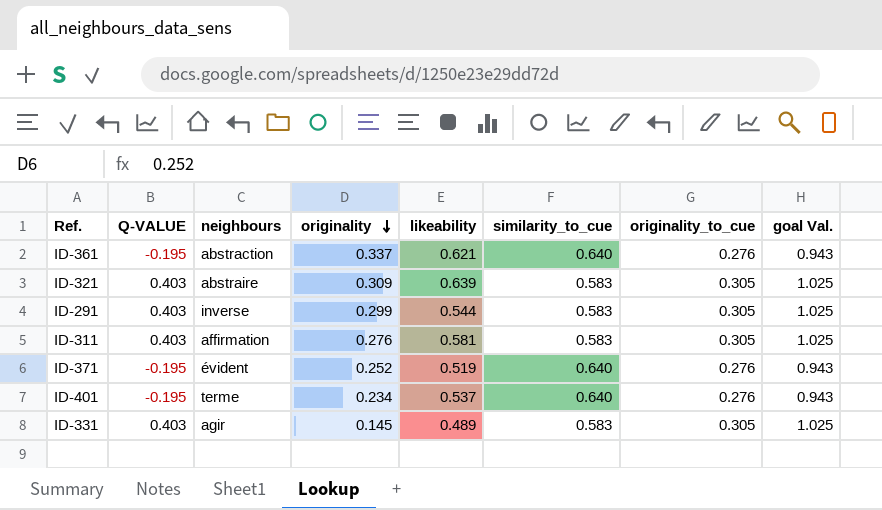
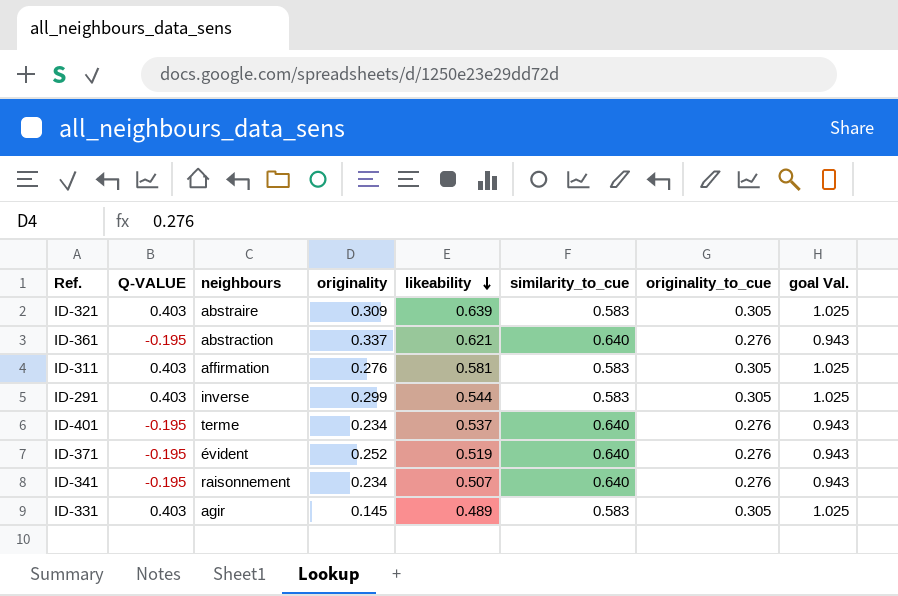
row order: originality descending -> likeability descending
row ID-341: none -> -0.195 | raisonnement | 0.234 | 0.507 | 0.640 | 0.276 | 0.943

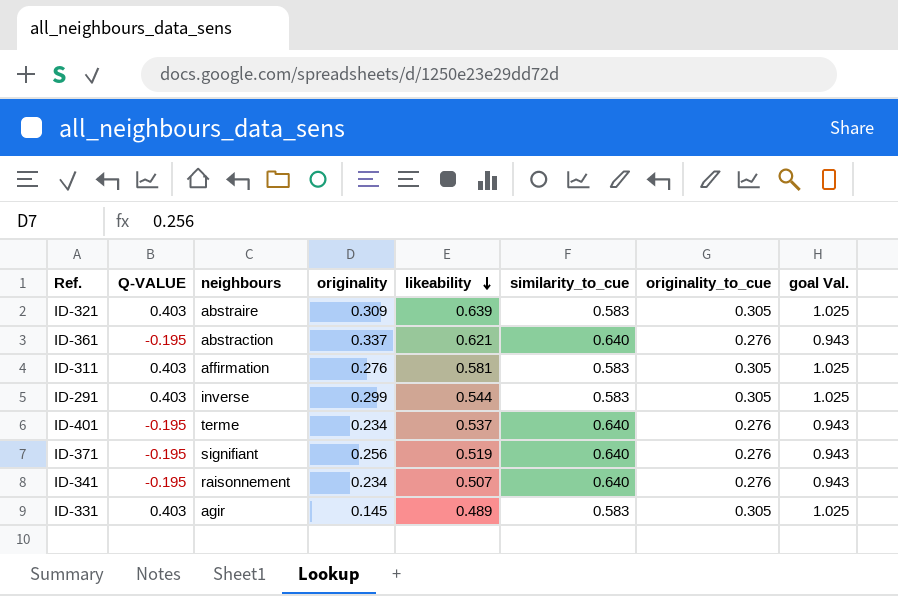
ID-371 | neighbours: évident -> signifiant
ID-371 | originality: 0.252 -> 0.256

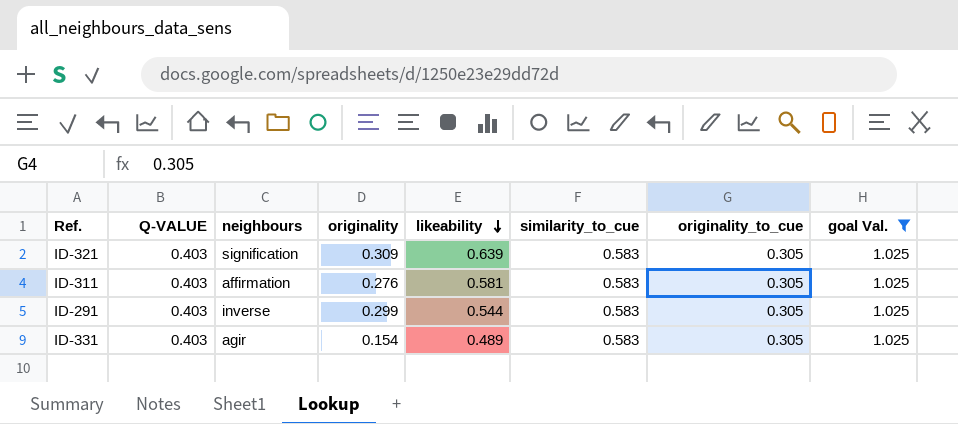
filter: none -> goal Val. = 1.025
ID-321 | neighbours: abstraire -> signification
ID-331 | originality: 0.145 -> 0.154

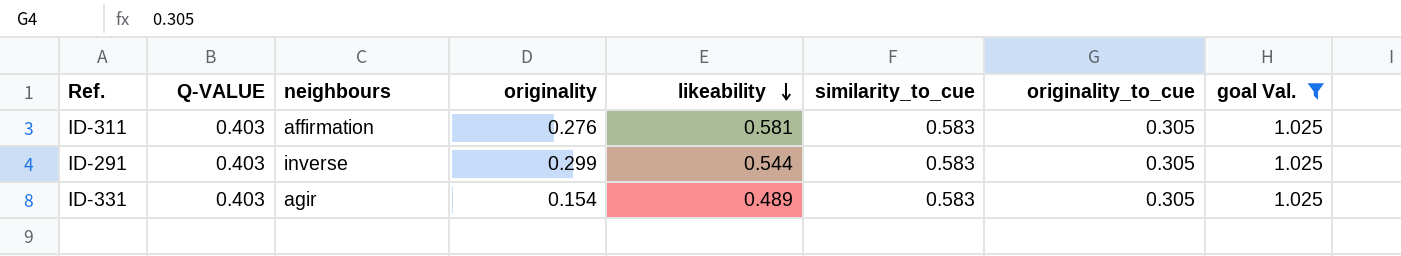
row ID-321: 0.403 | signification | 0.309 | 0.639 | 0.583 | 0.305 | 1.025 -> none

